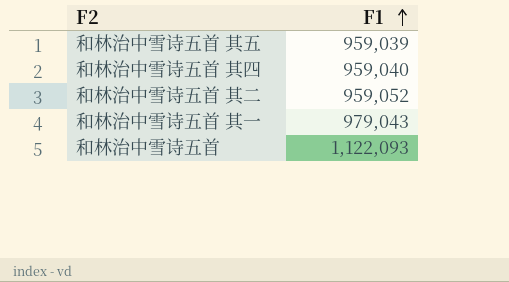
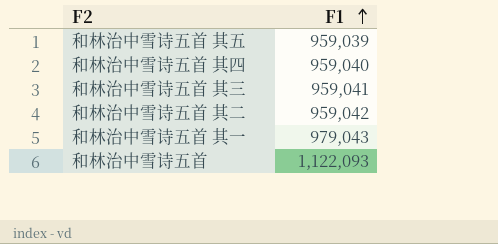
row 和林治中雪诗五首 其三: none -> 959,041
和林治中雪诗五首 其二 | F1: 959,052 -> 959,042

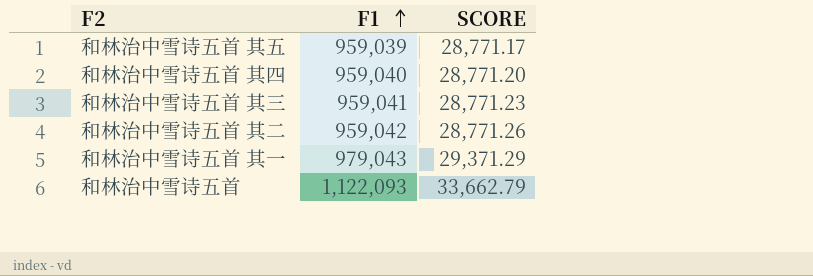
column SCORE | formula: none -> [F1] * 0.03

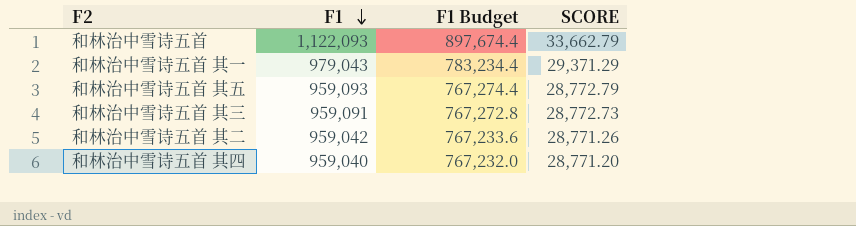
row order: F1 ascending -> F1 descending
column F1 Budget | formula: none -> [F1] * 0.8
和林治中雪诗五首 其五 | F1: 959,039 -> 959,093
和林治中雪诗五首 其五 | SCORE: 28,771.17 -> 28,772.79
和林治中雪诗五首 其三 | F1: 959,041 -> 959,091
和林治中雪诗五首 其三 | SCORE: 28,771.23 -> 28,772.73

